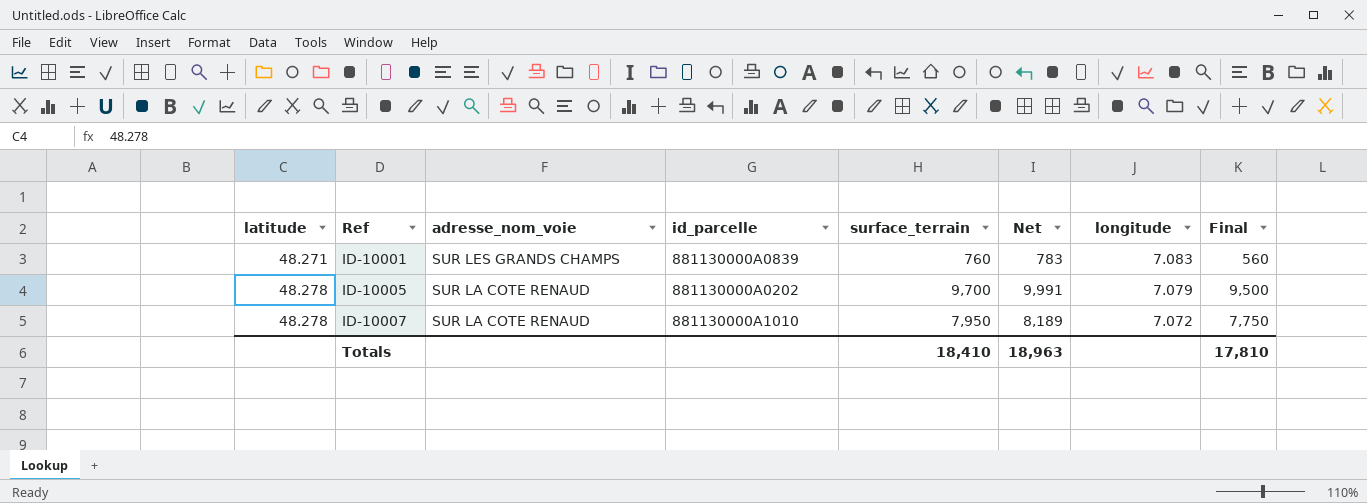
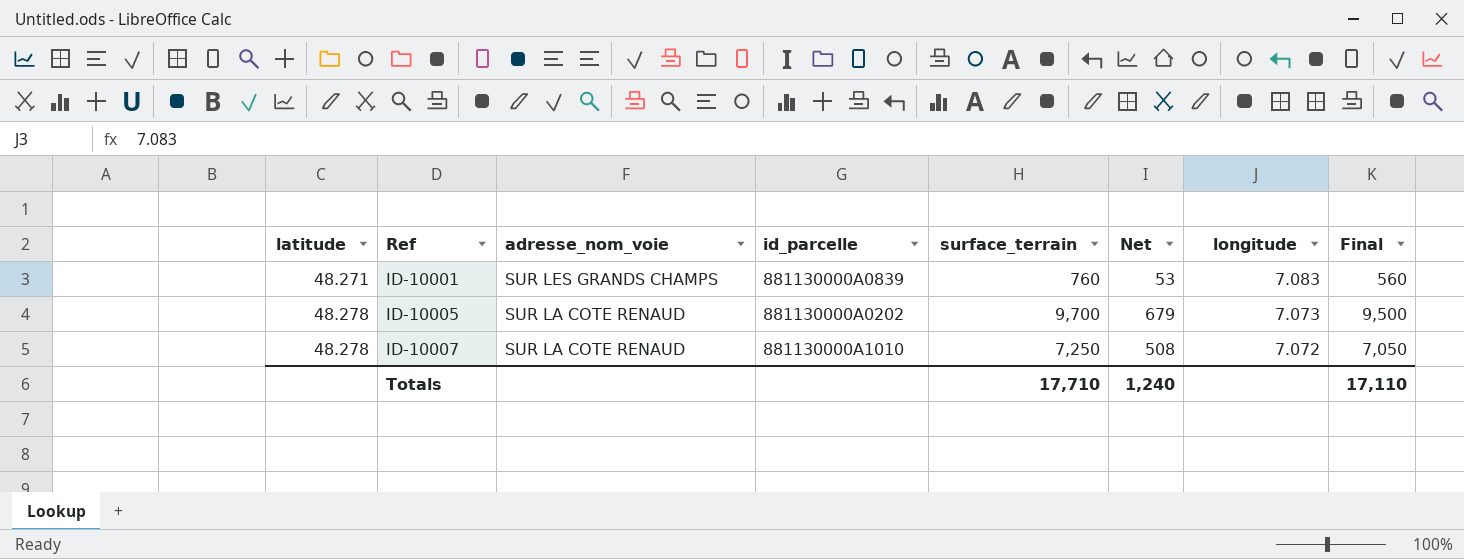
column Net | formula: [surface_terrain] * 1.03 -> [surface_terrain] * 0.07
ID-10005 | longitude: 7.079 -> 7.073
ID-10007 | surface_terrain: 7,950 -> 7,250
ID-10007 | Final: 7,750 -> 7,050
Totals | surface_terrain: 18,410 -> 17,710
Totals | Net: 18,963 -> 1,240
Totals | Final: 17,810 -> 17,110

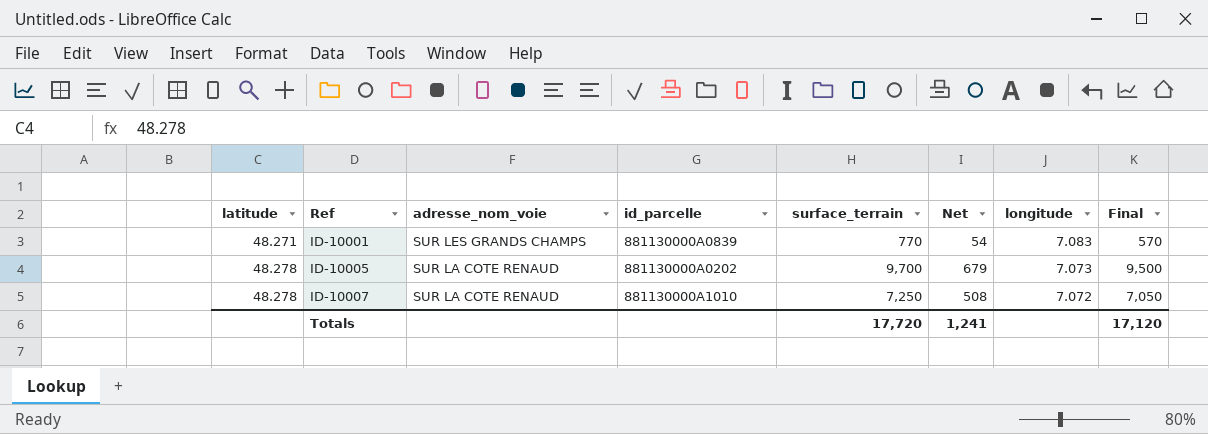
ID-10001 | surface_terrain: 760 -> 770
ID-10001 | Net: 53 -> 54
ID-10001 | Final: 560 -> 570
Totals | surface_terrain: 17,710 -> 17,720
Totals | Net: 1,240 -> 1,241
Totals | Final: 17,110 -> 17,120

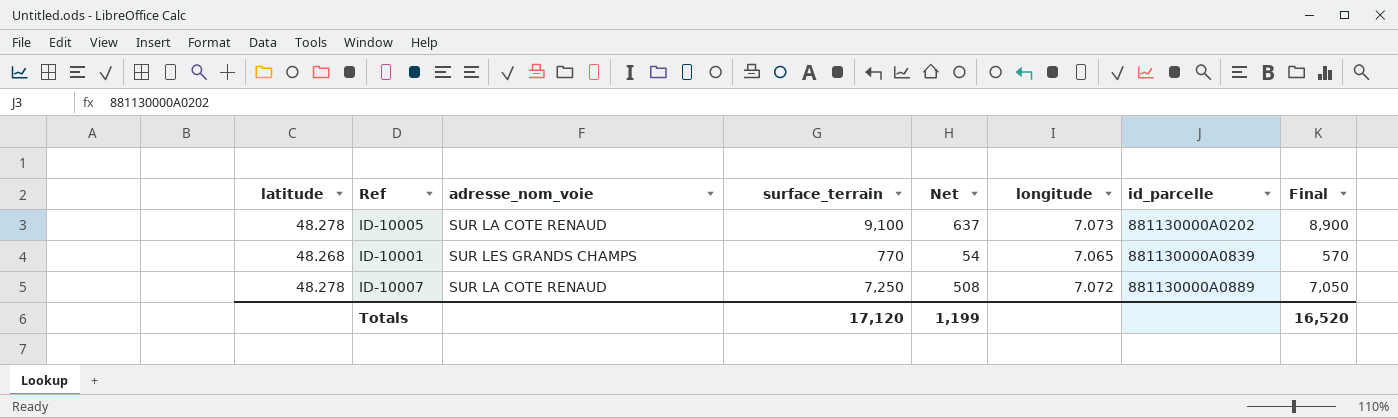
row order: latitude ascending -> id_parcelle ascending
column id_parcelle | position: 4 -> 7
ID-10005 | surface_terrain: 9,700 -> 9,100
ID-10005 | Net: 679 -> 637
ID-10005 | Final: 9,500 -> 8,900
ID-10001 | latitude: 48.271 -> 48.268
ID-10001 | longitude: 7.083 -> 7.065
ID-10007 | id_parcelle: 881130000A1010 -> 881130000A0889
Totals | surface_terrain: 17,720 -> 17,120
Totals | Net: 1,241 -> 1,199
Totals | Final: 17,120 -> 16,520

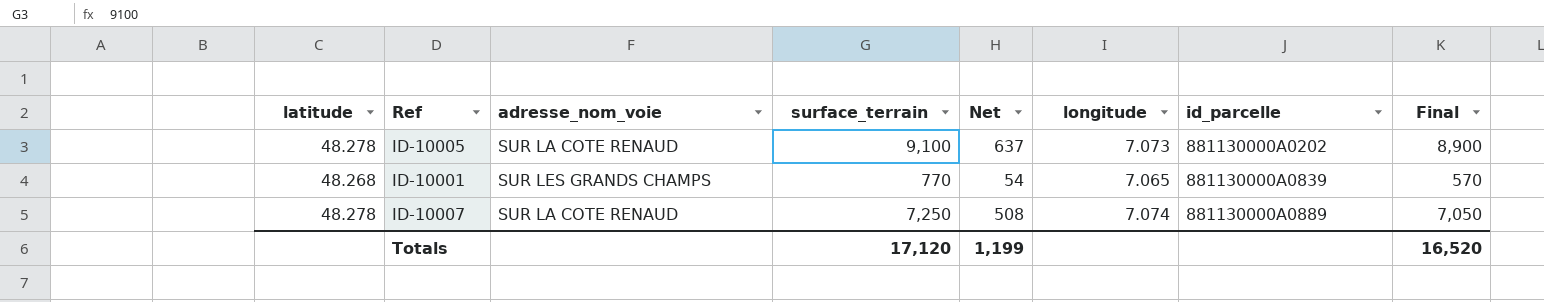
ID-10007 | longitude: 7.072 -> 7.074

